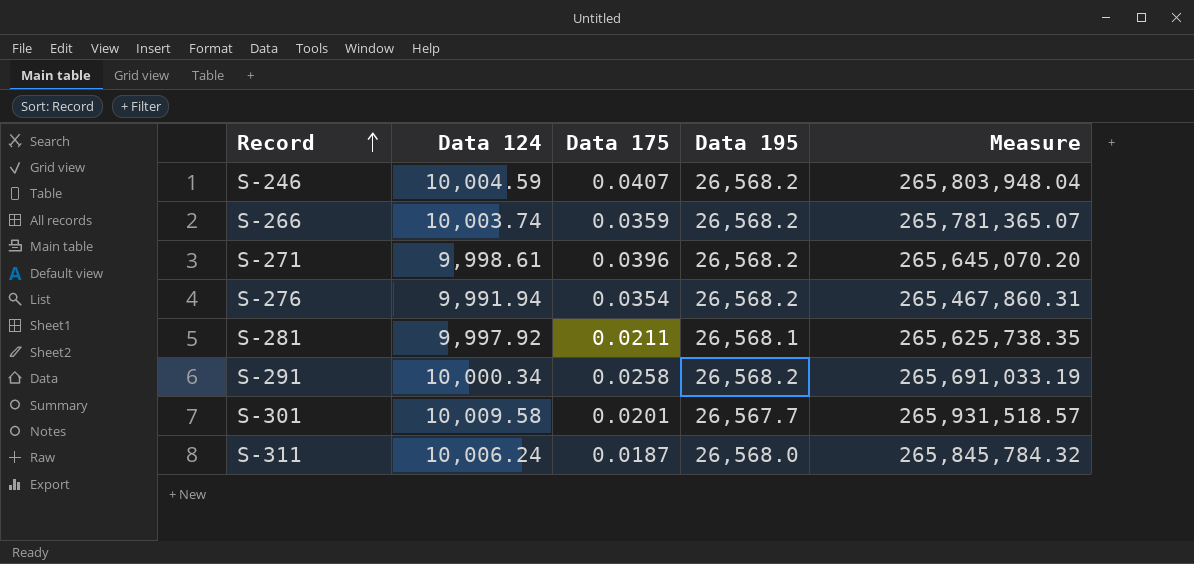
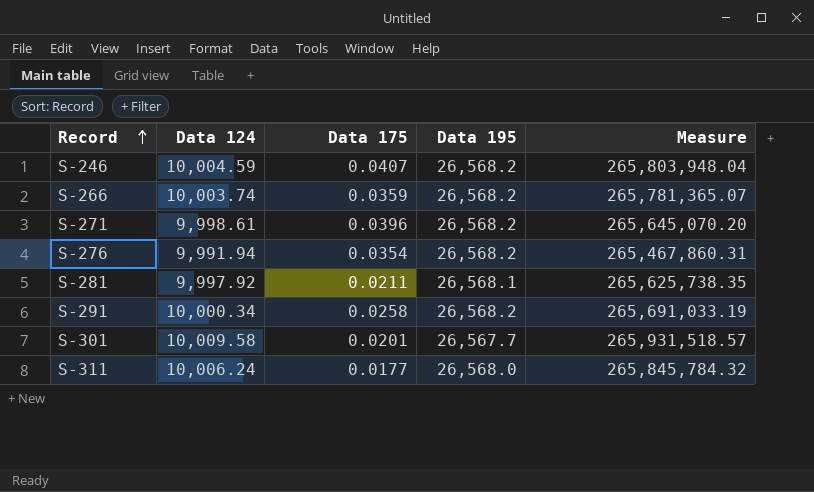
S-311 | Data 175: 0.0187 -> 0.0177

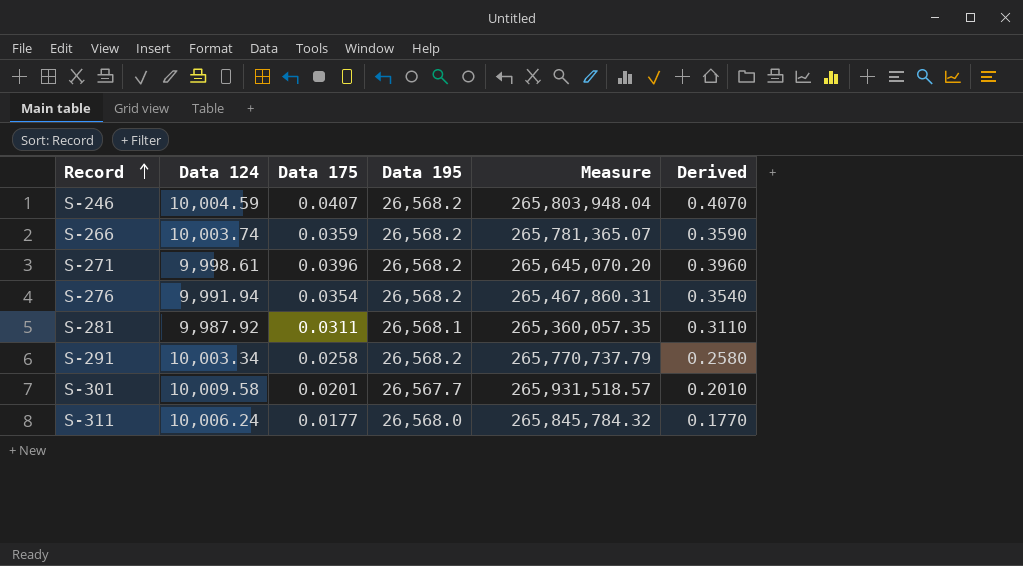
column Derived | formula: none -> [Data 175] * 10
S-281 | Data 124: 9,997.92 -> 9,987.92
S-281 | Data 175: 0.0211 -> 0.0311
S-281 | Measure: 265,625,738.35 -> 265,360,057.35
S-291 | Data 124: 10,000.34 -> 10,003.34
S-291 | Measure: 265,691,033.19 -> 265,770,737.79

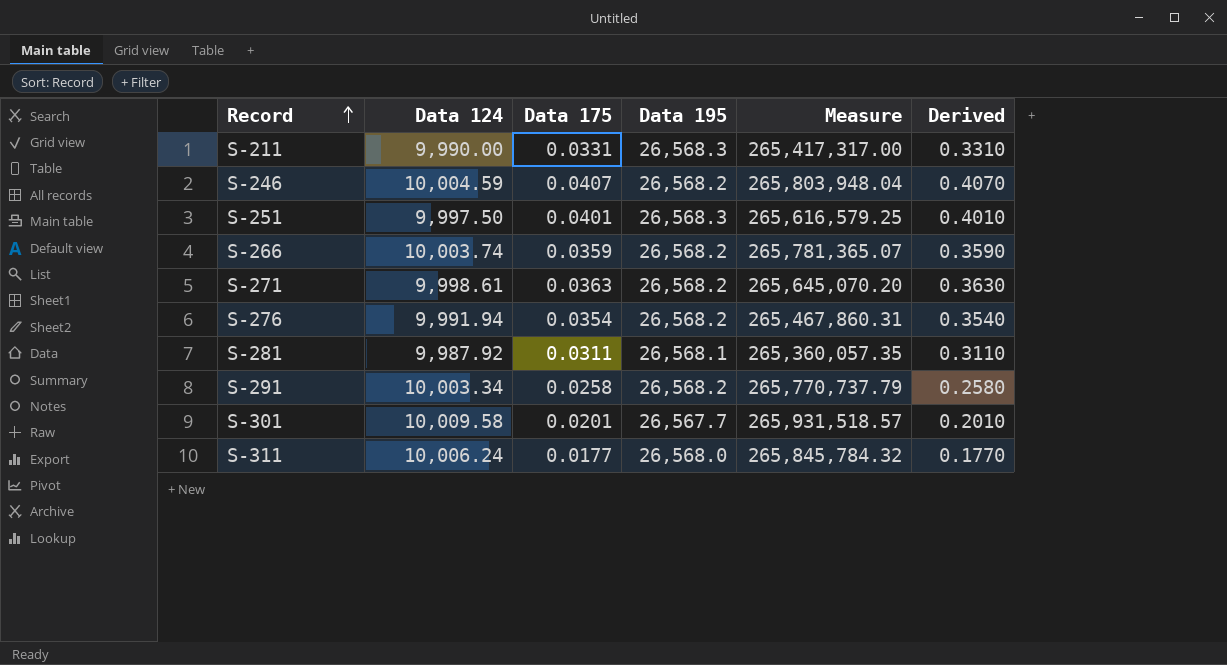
row S-211: none -> 9,990.00 | 0.0331 | 26,568.3 | 265,417,317.00 | 0.3310
row S-251: none -> 9,997.50 | 0.0401 | 26,568.3 | 265,616,579.25 | 0.4010
S-271 | Data 175: 0.0396 -> 0.0363
S-271 | Derived: 0.3960 -> 0.3630

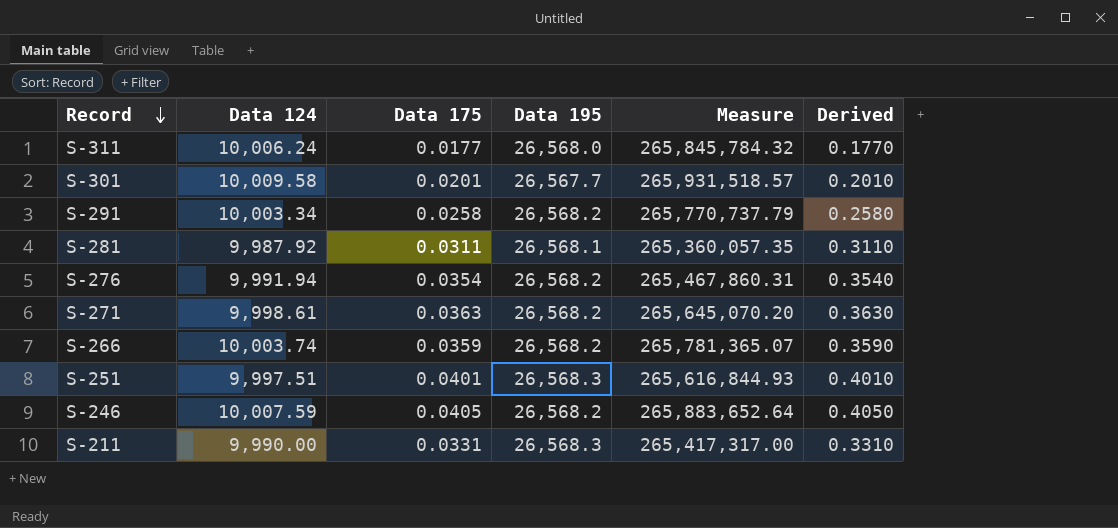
row order: Record ascending -> Record descending
S-251 | Data 124: 9,997.50 -> 9,997.51
S-251 | Measure: 265,616,579.25 -> 265,616,844.93
S-246 | Data 124: 10,004.59 -> 10,007.59
S-246 | Data 175: 0.0407 -> 0.0405
S-246 | Measure: 265,803,948.04 -> 265,883,652.64
S-246 | Derived: 0.4070 -> 0.4050

